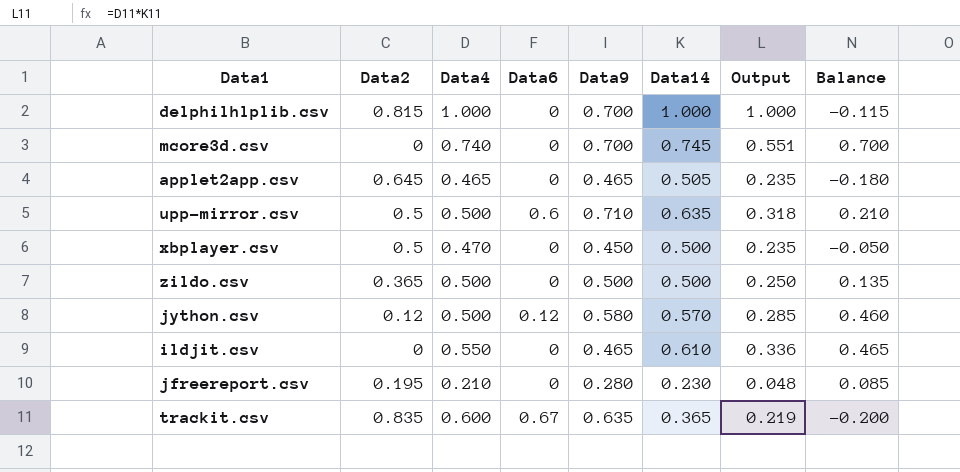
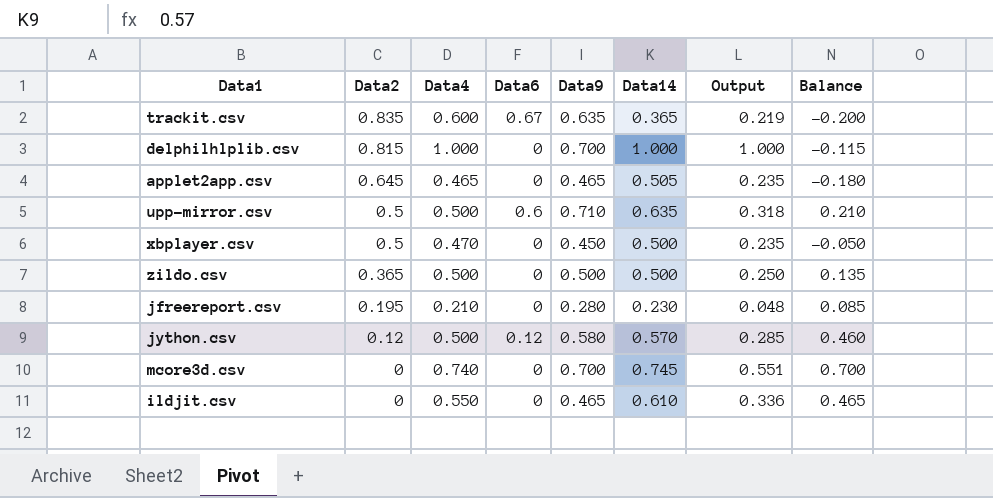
row order: none -> Data2 descending

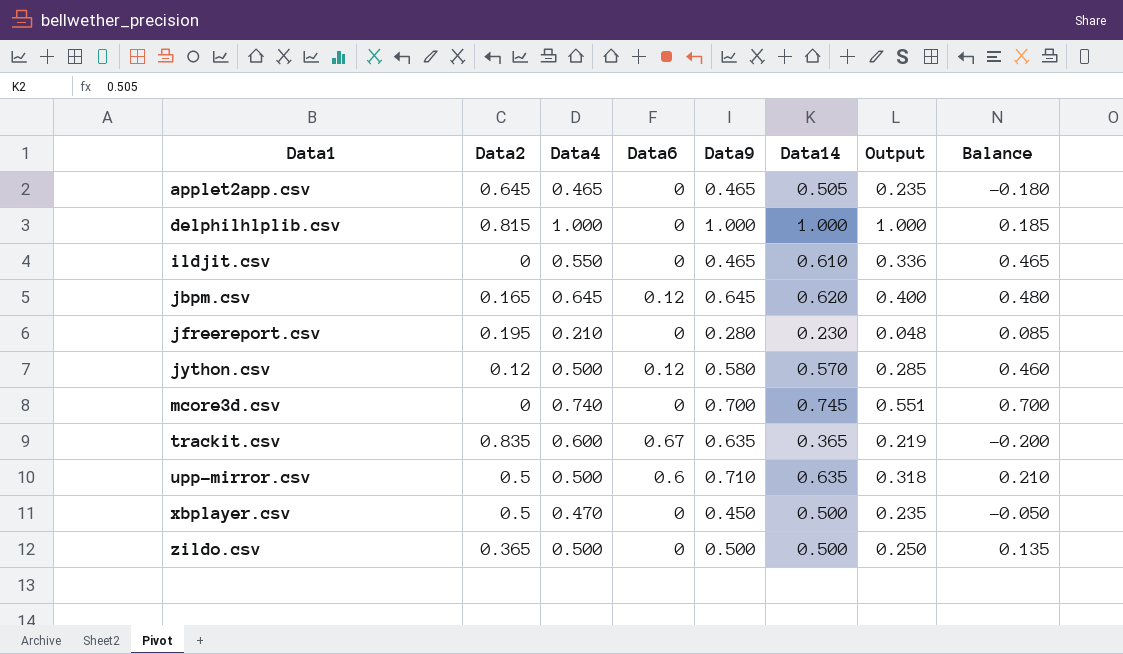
row order: Data2 descending -> Data1 ascending
delphilhlplib.csv | Data9: 0.700 -> 1.000
delphilhlplib.csv | Balance: -0.115 -> 0.185
row jbpm.csv: none -> 0.165 | 0.645 | 0.12 | 0.645 | 0.620 | 0.400 | 0.480

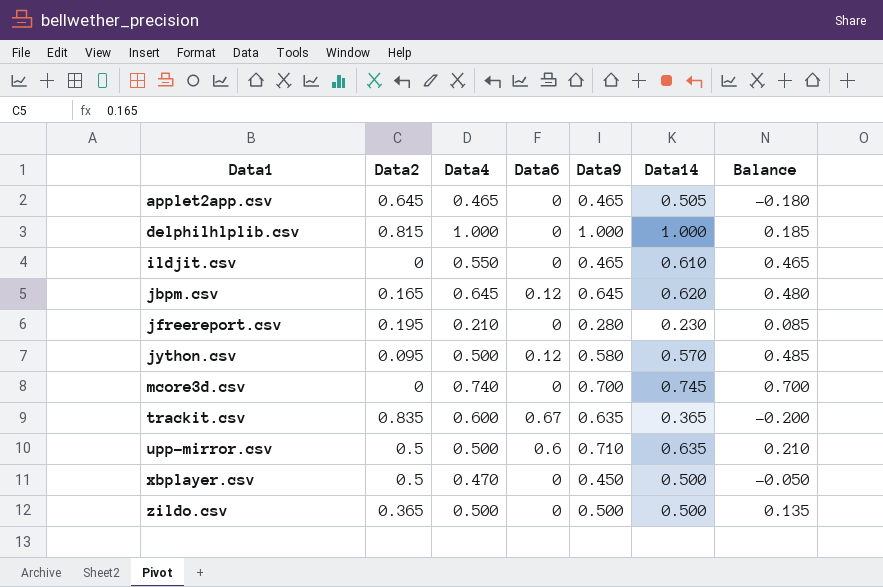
column Output | formula: [Data4] * [Data14] -> none
jython.csv | Data2: 0.12 -> 0.095
jython.csv | Balance: 0.460 -> 0.485

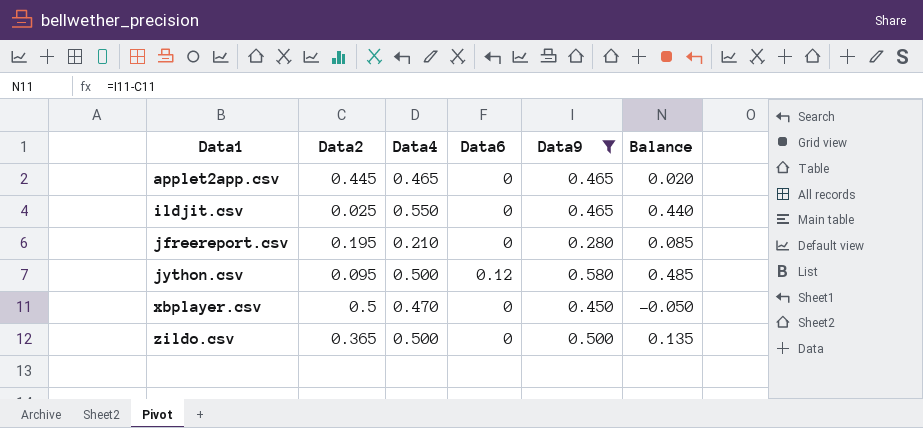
filter: none -> Data9 <= 0.580
column Data14 | position: 6 -> none
applet2app.csv | Data2: 0.645 -> 0.445
applet2app.csv | Balance: -0.180 -> 0.020
ildjit.csv | Data2: 0 -> 0.025
ildjit.csv | Balance: 0.465 -> 0.440

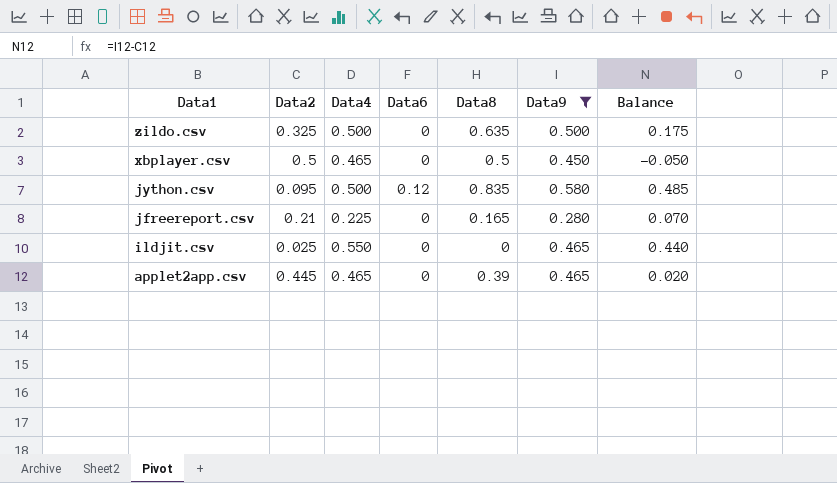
row order: Data1 ascending -> Data1 descending
column Data8 | position: none -> 5
zildo.csv | Data2: 0.365 -> 0.325
zildo.csv | Balance: 0.135 -> 0.175
xbplayer.csv | Data4: 0.470 -> 0.465
jfreereport.csv | Data2: 0.195 -> 0.21
jfreereport.csv | Data4: 0.210 -> 0.225
jfreereport.csv | Balance: 0.085 -> 0.070

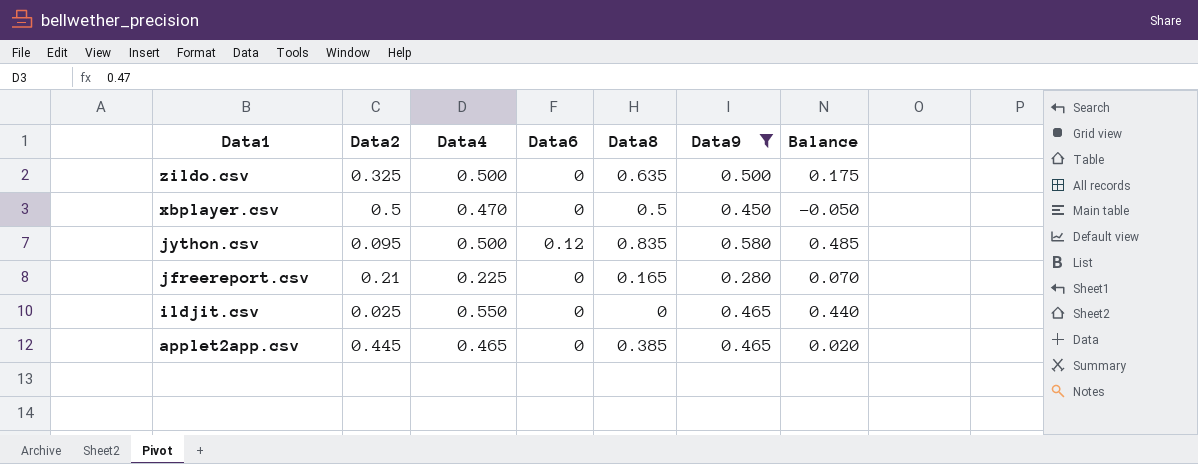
xbplayer.csv | Data4: 0.465 -> 0.470
applet2app.csv | Data8: 0.39 -> 0.385

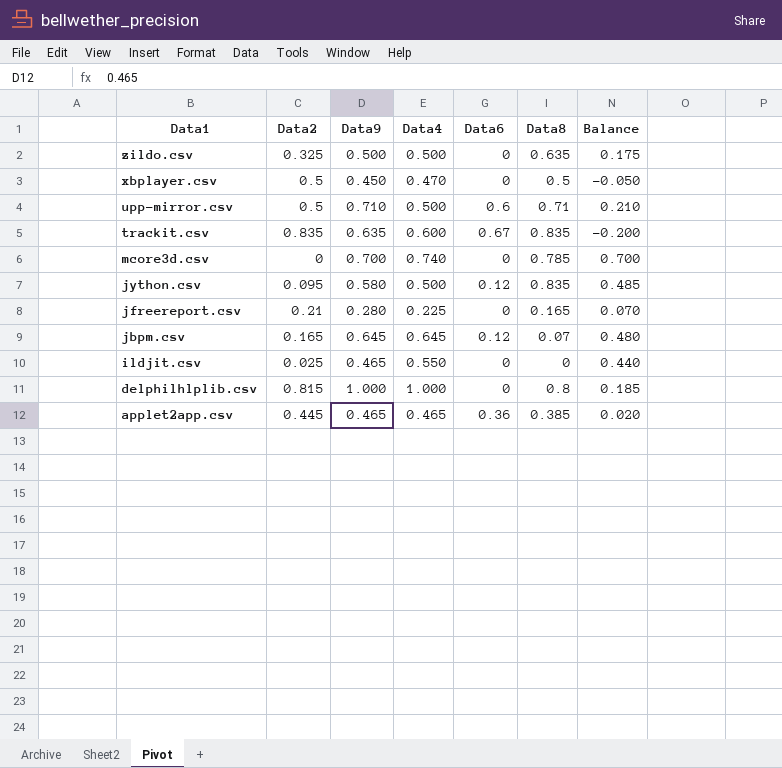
filter: Data9 <= 0.580 -> none
column Data9 | position: 6 -> 3
applet2app.csv | Data6: 0 -> 0.36

